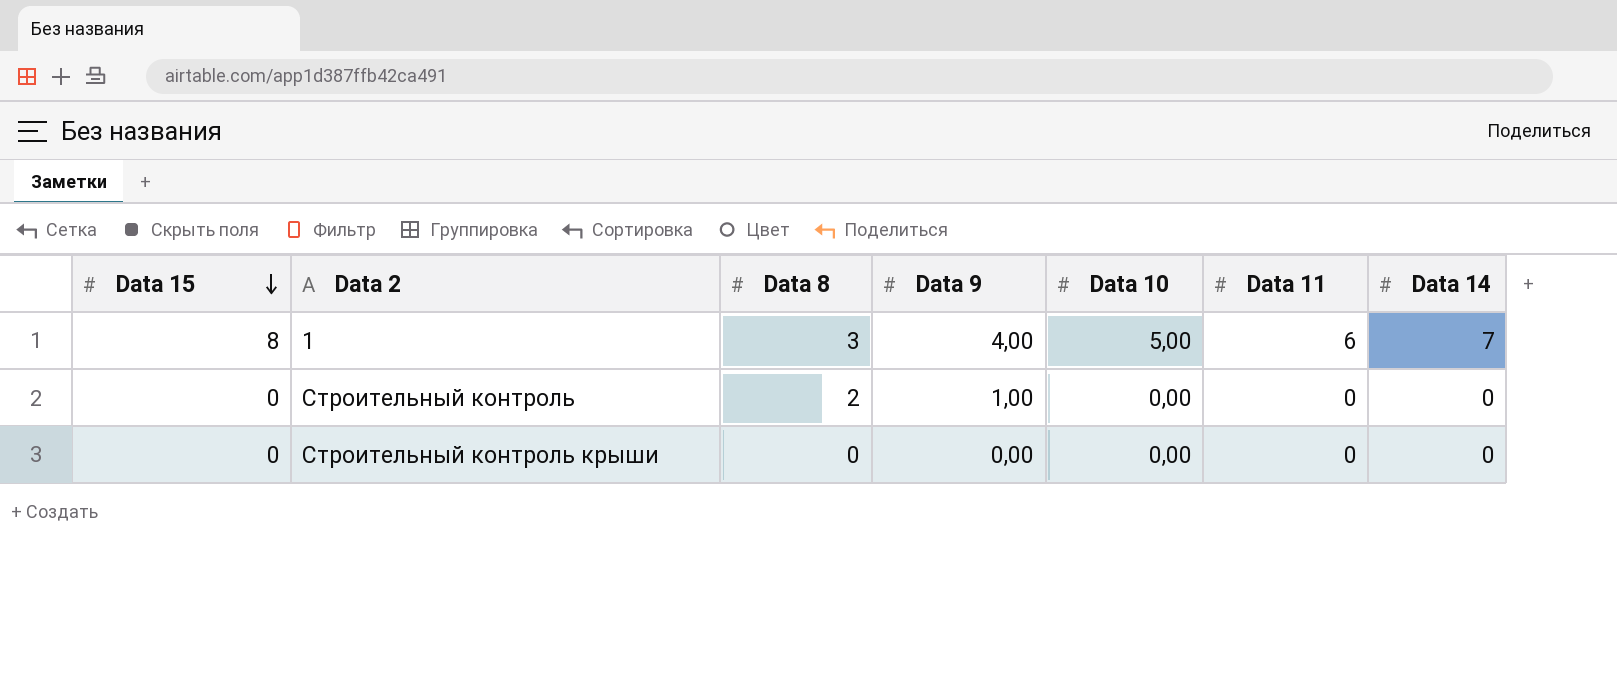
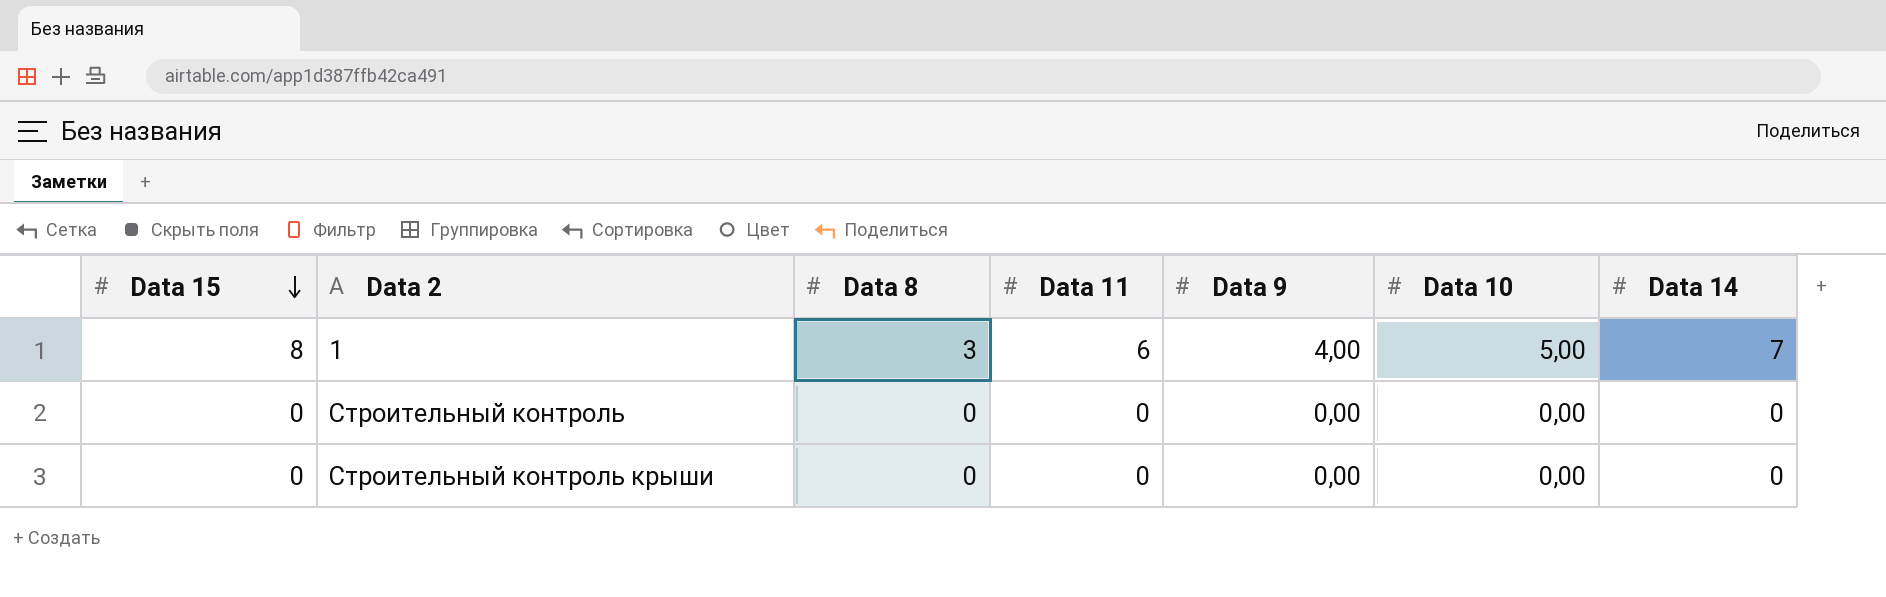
column Data 11 | position: 6 -> 4
Строительный контроль | Data 8: 2 -> 0
Строительный контроль | Data 9: 1,00 -> 0,00

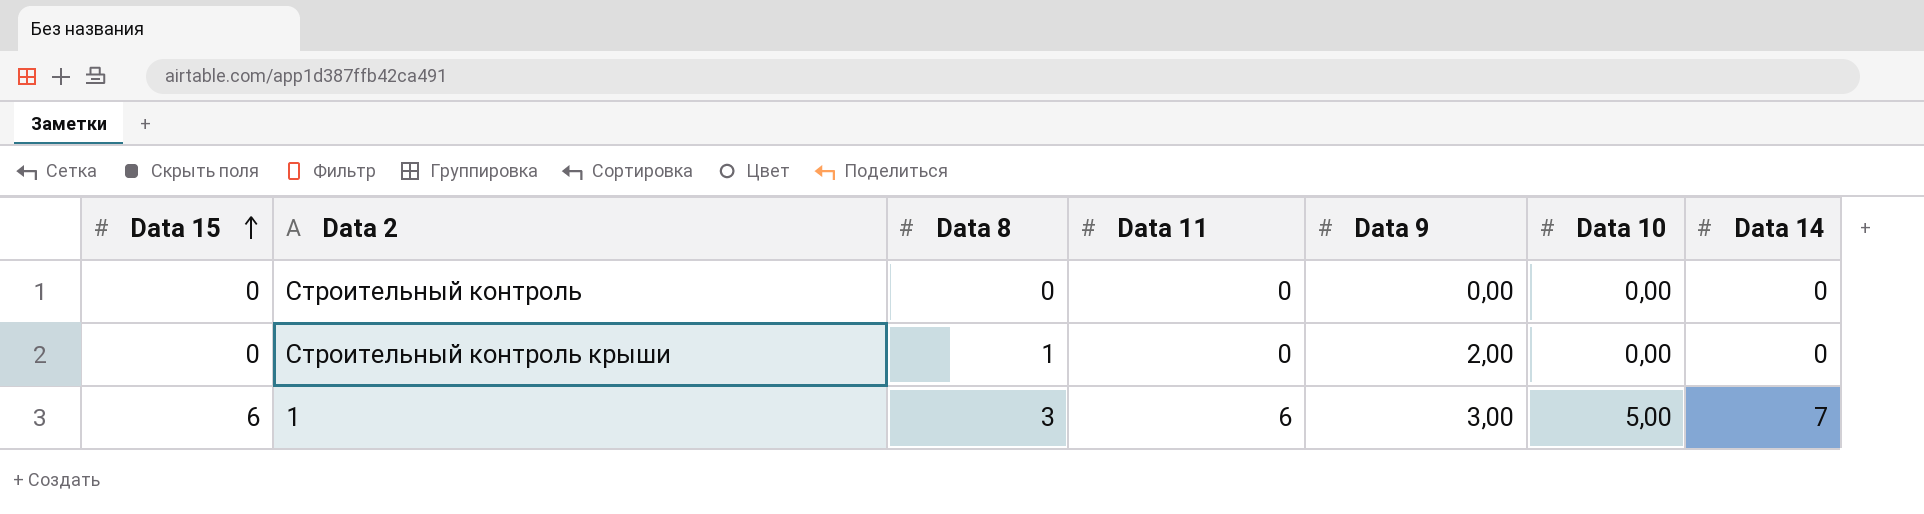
row order: Data 15 descending -> Data 15 ascending
Строительный контроль крыши | Data 8: 0 -> 1
Строительный контроль крыши | Data 9: 0,00 -> 2,00
1 | Data 15: 8 -> 6
1 | Data 9: 4,00 -> 3,00

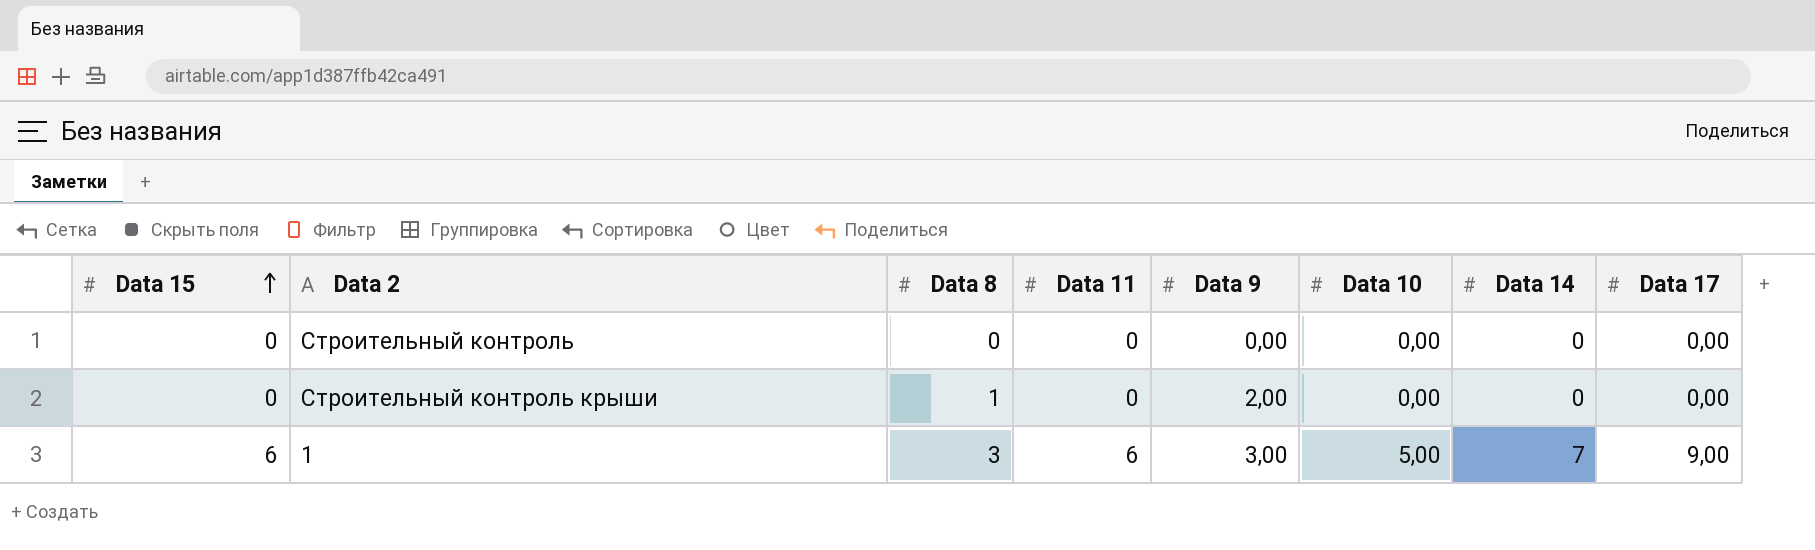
column Data 17 | position: none -> 8

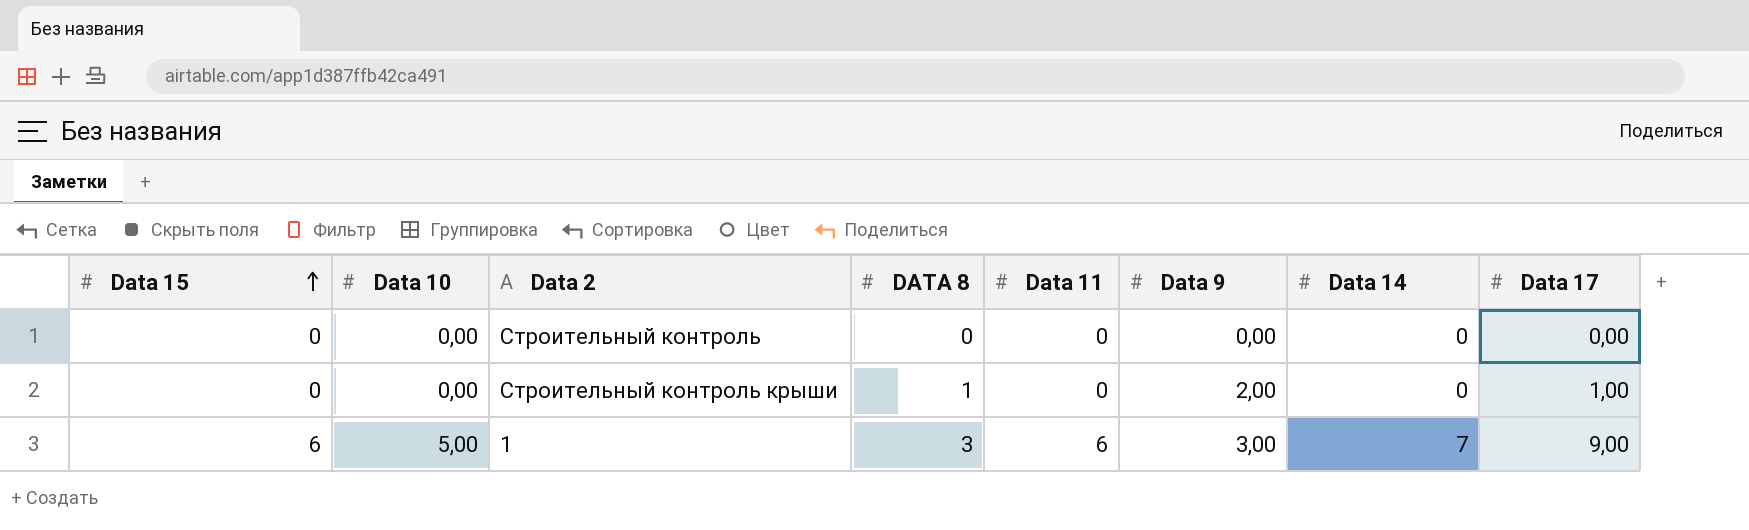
column Data 10 | position: 6 -> 2
column name: Data 8 -> DATA 8
Строительный контроль крыши | Data 17: 0,00 -> 1,00

